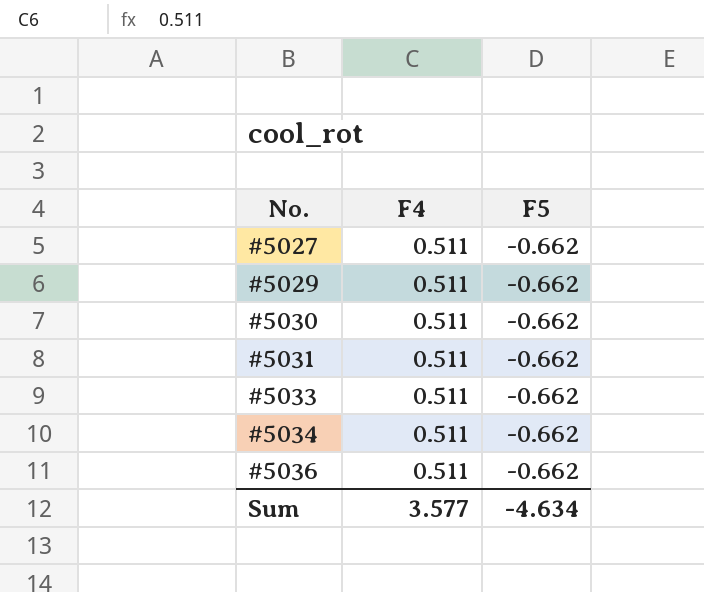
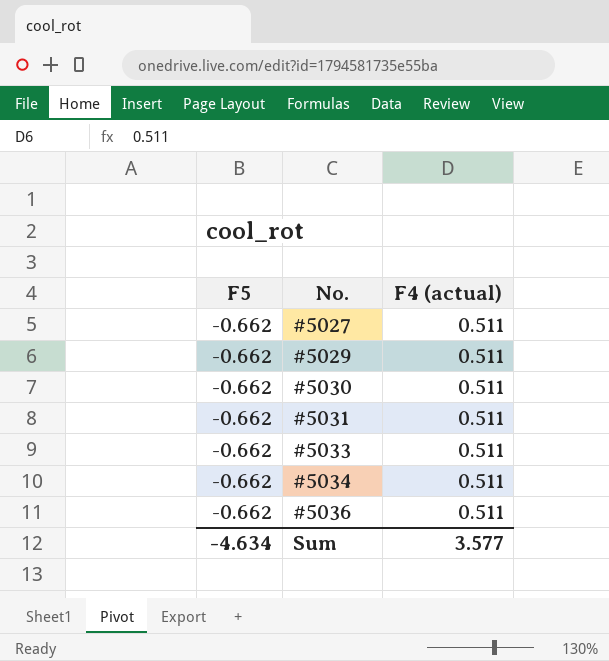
column F5 | position: 3 -> 1
column name: F4 -> F4 (actual)

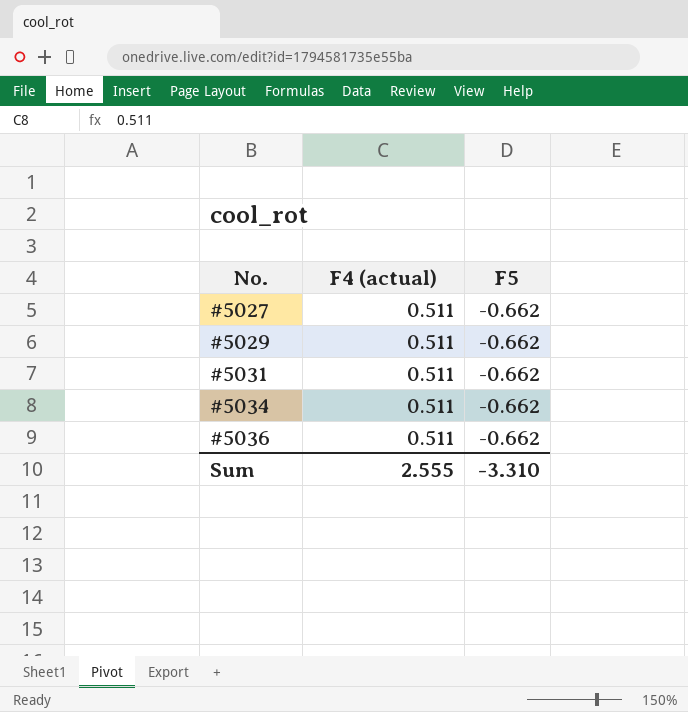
column F5 | position: 1 -> 3
row #5030: -0.662 | 0.511 -> none
row #5033: -0.662 | 0.511 -> none
Sum | F4 (actual): 3.577 -> 2.555
Sum | F5: -4.634 -> -3.310

